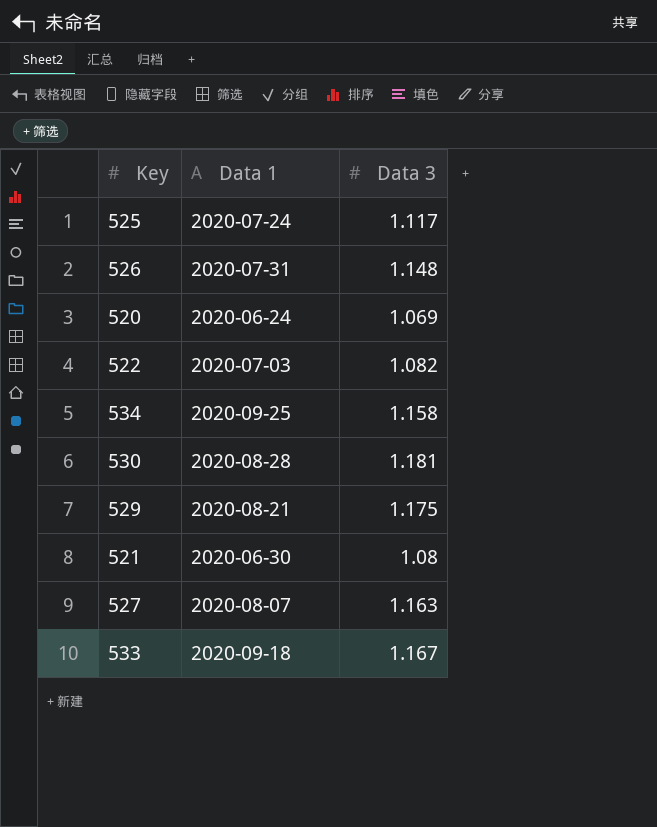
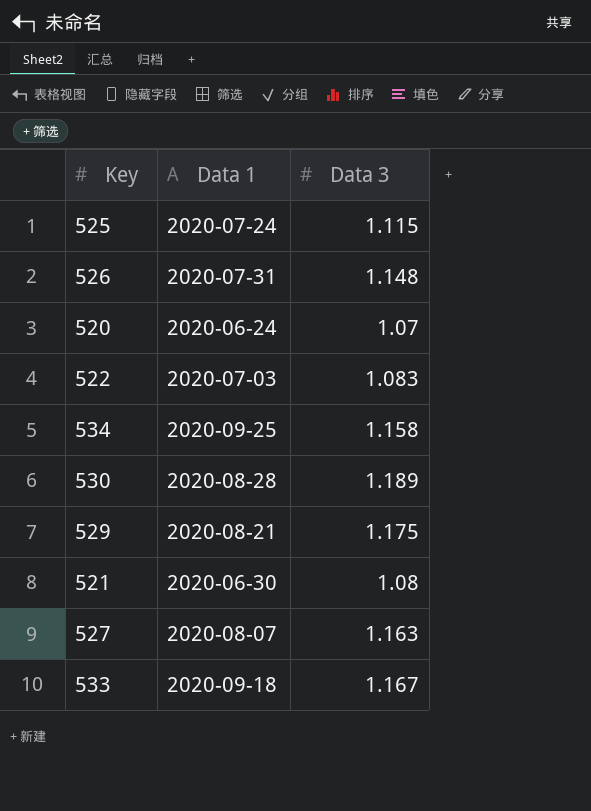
525 | Data 3: 1.117 -> 1.115
520 | Data 3: 1.069 -> 1.07
522 | Data 3: 1.082 -> 1.083
530 | Data 3: 1.181 -> 1.189

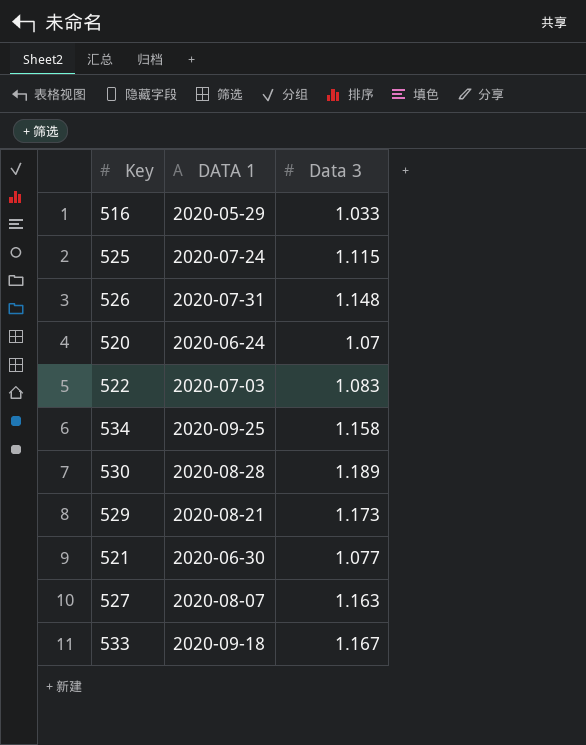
column name: Data 1 -> DATA 1
row 516: none -> 2020-05-29 | 1.033
529 | Data 3: 1.175 -> 1.173
521 | Data 3: 1.08 -> 1.077

